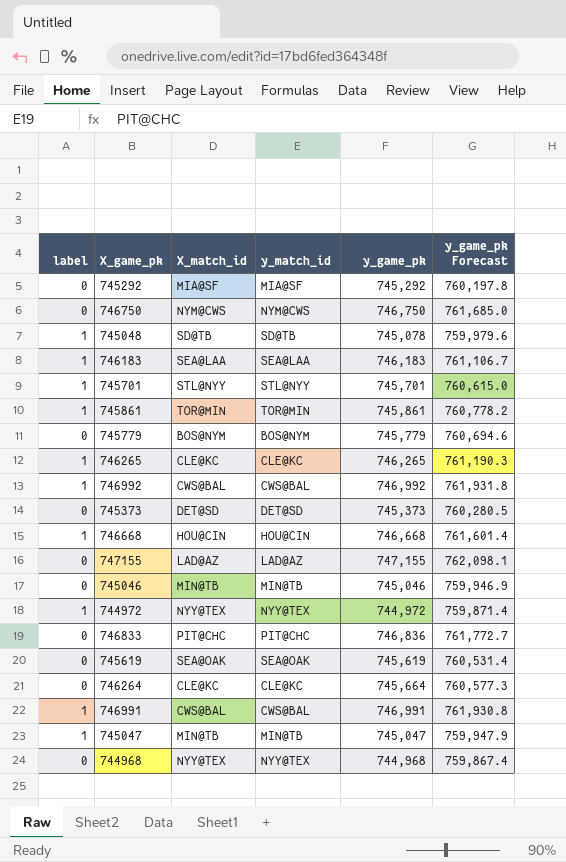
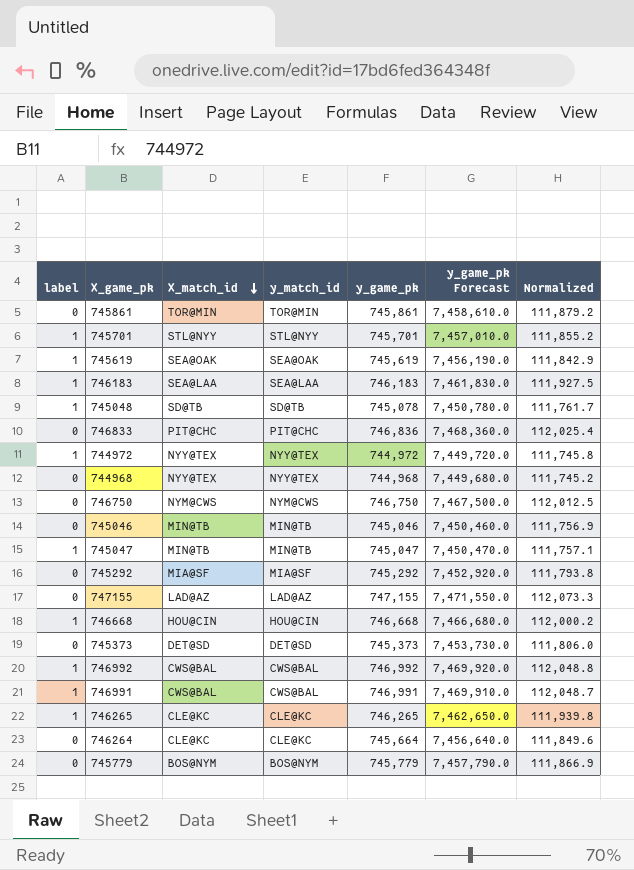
row order: none -> X_match_id descending
column y_game_pk Forecast | formula: [y_game_pk] * 1.02 -> [y_game_pk] * 10
column Normalized | formula: none -> [y_game_pk] * 0.15
745861 | label: 1 -> 0
745619 | label: 0 -> 1

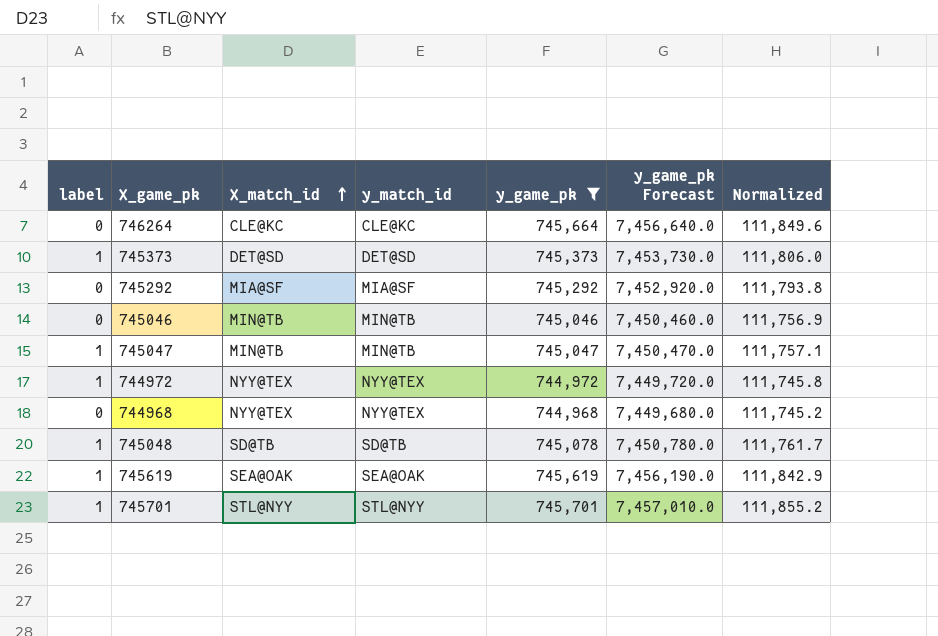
filter: none -> y_game_pk <= 745,701
row order: X_match_id descending -> X_match_id ascending
745373 | label: 0 -> 1

